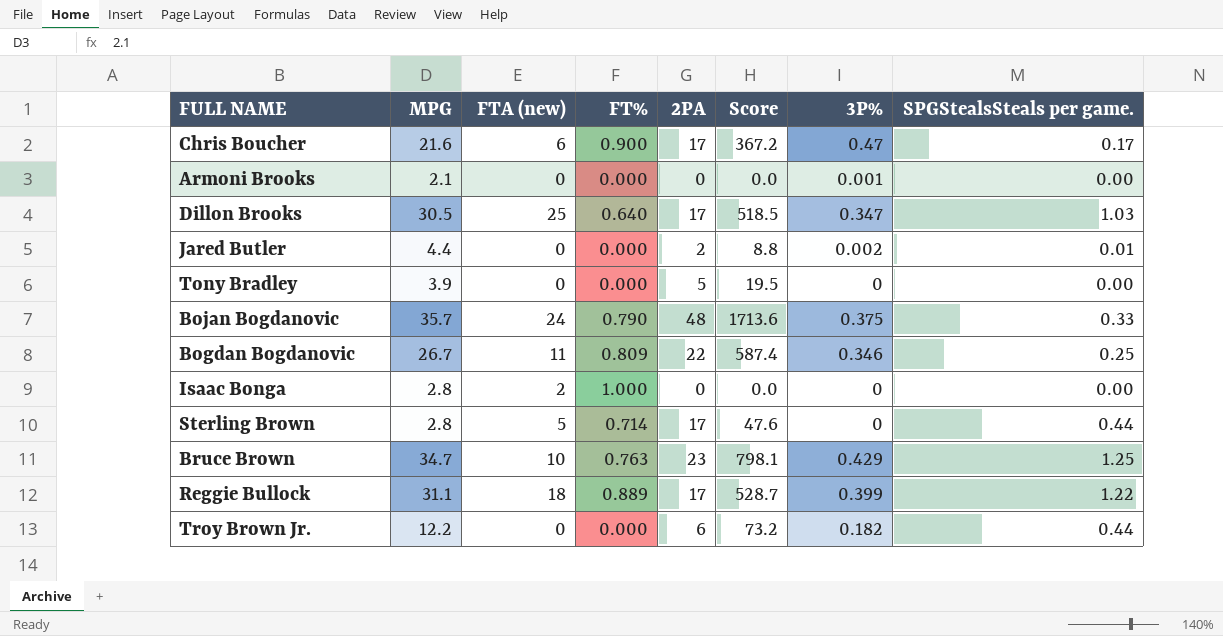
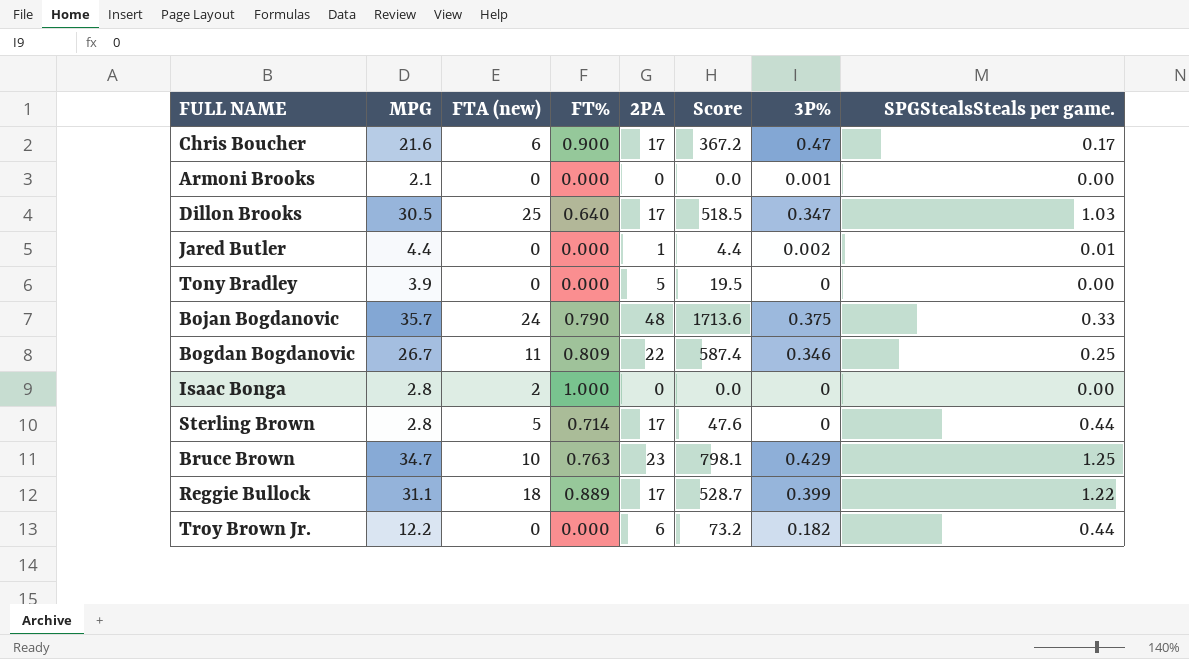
Jared Butler | 2PA: 2 -> 1
Jared Butler | Score: 8.8 -> 4.4

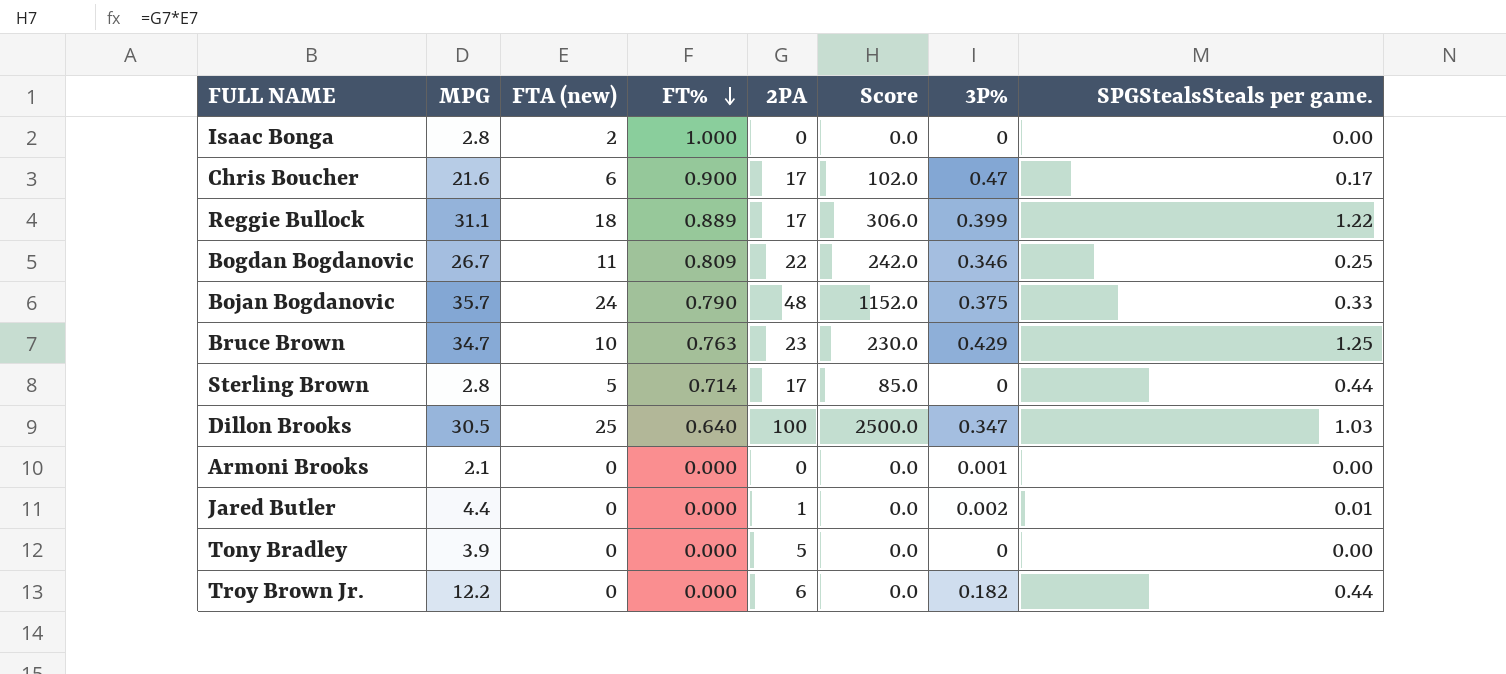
row order: none -> FT% descending
column Score | formula: [MPG] * [2PA] -> [FTA (new)] * [2PA]
Dillon Brooks | 2PA: 17 -> 100

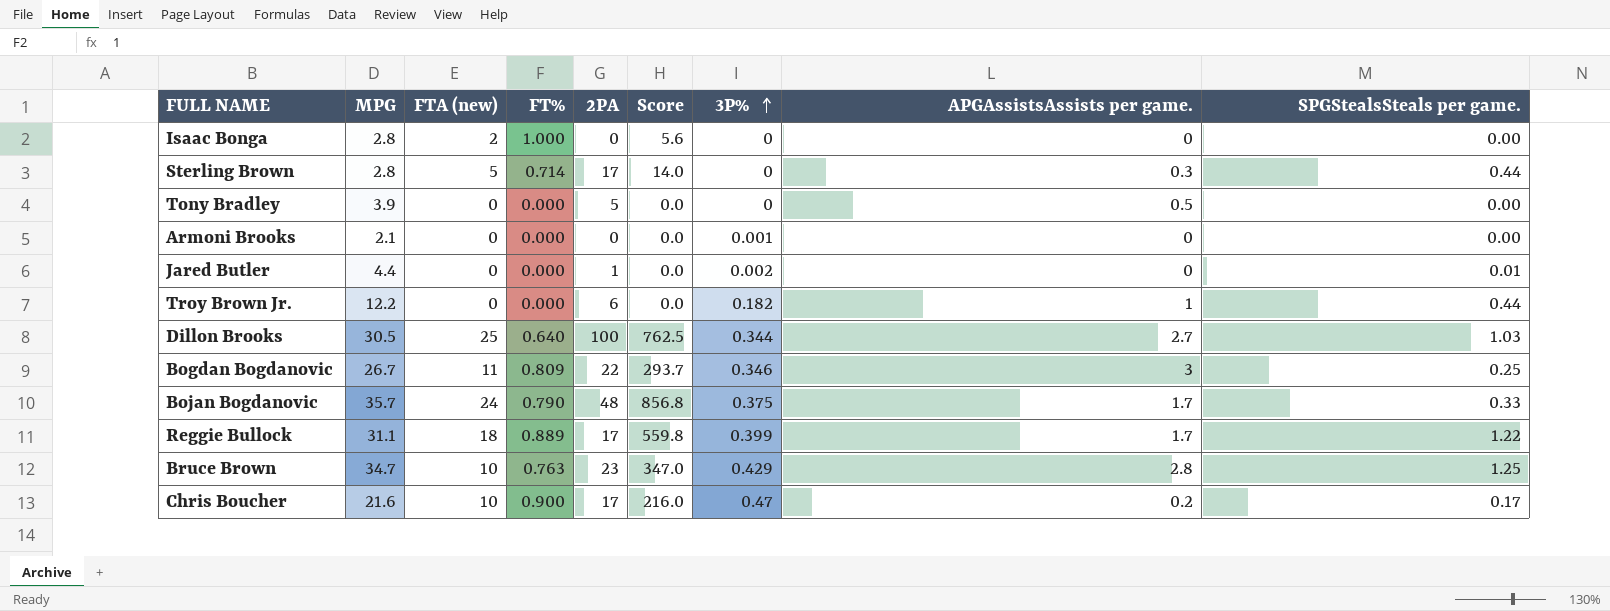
row order: FT% descending -> 3P% ascending
column Score | formula: [FTA (new)] * [2PA] -> [MPG] * [FTA (new)]
column APGAssistsAssists per game. | position: none -> 8
Dillon Brooks | 3P%: 0.347 -> 0.344
Chris Boucher | FTA (new): 6 -> 10

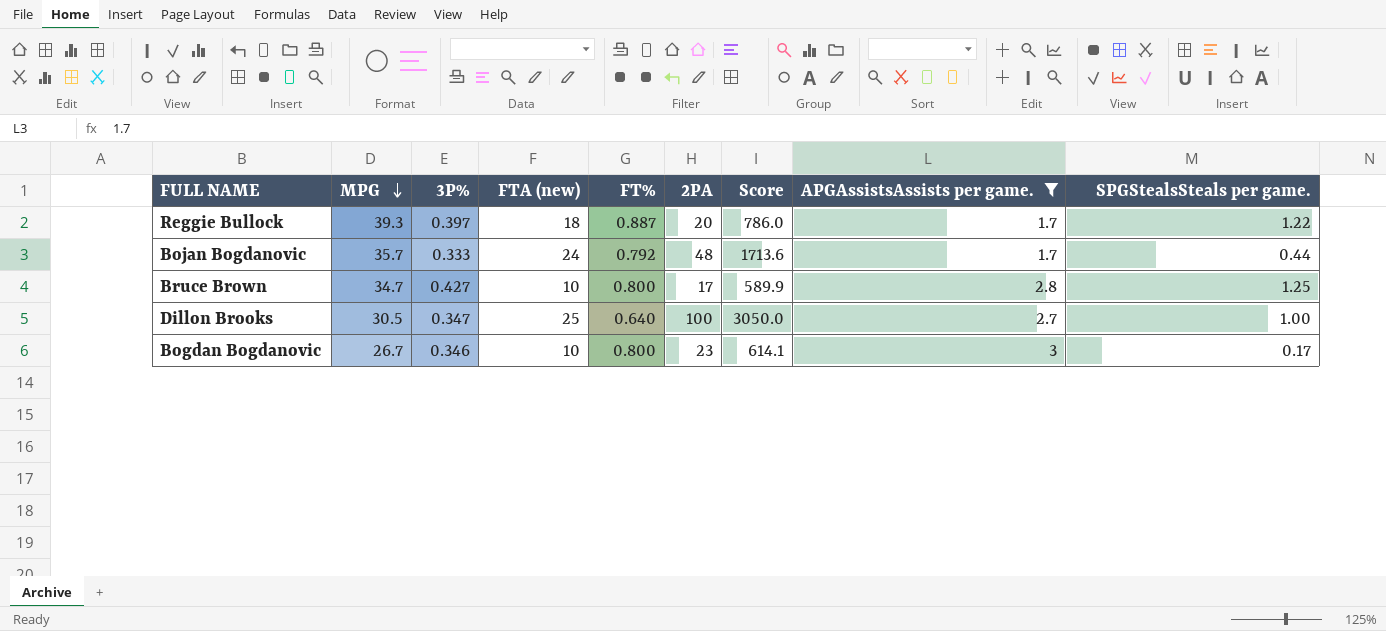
filter: none -> APGAssistsAssists per game. >= 1.7
row order: 3P% ascending -> MPG descending
column 3P% | position: 7 -> 3
column Score | formula: [MPG] * [FTA (new)] -> [MPG] * [2PA]
Reggie Bullock | MPG: 31.1 -> 39.3
Reggie Bullock | 3P%: 0.399 -> 0.397
Reggie Bullock | FT%: 0.889 -> 0.887
Reggie Bullock | 2PA: 17 -> 20
Bojan Bogdanovic | 3P%: 0.375 -> 0.333
Bojan Bogdanovic | FT%: 0.790 -> 0.792
Bojan Bogdanovic | SPGStealsSteals per game.: 0.33 -> 0.44
Bruce Brown | 3P%: 0.429 -> 0.427
Bruce Brown | FT%: 0.763 -> 0.800
Bruce Brown | 2PA: 23 -> 17
Dillon Brooks | 3P%: 0.344 -> 0.347
Dillon Brooks | SPGStealsSteals per game.: 1.03 -> 1.00
Bogdan Bogdanovic | FTA (new): 11 -> 10
Bogdan Bogdanovic | FT%: 0.809 -> 0.800
Bogdan Bogdanovic | 2PA: 22 -> 23
Bogdan Bogdanovic | SPGStealsSteals per game.: 0.25 -> 0.17

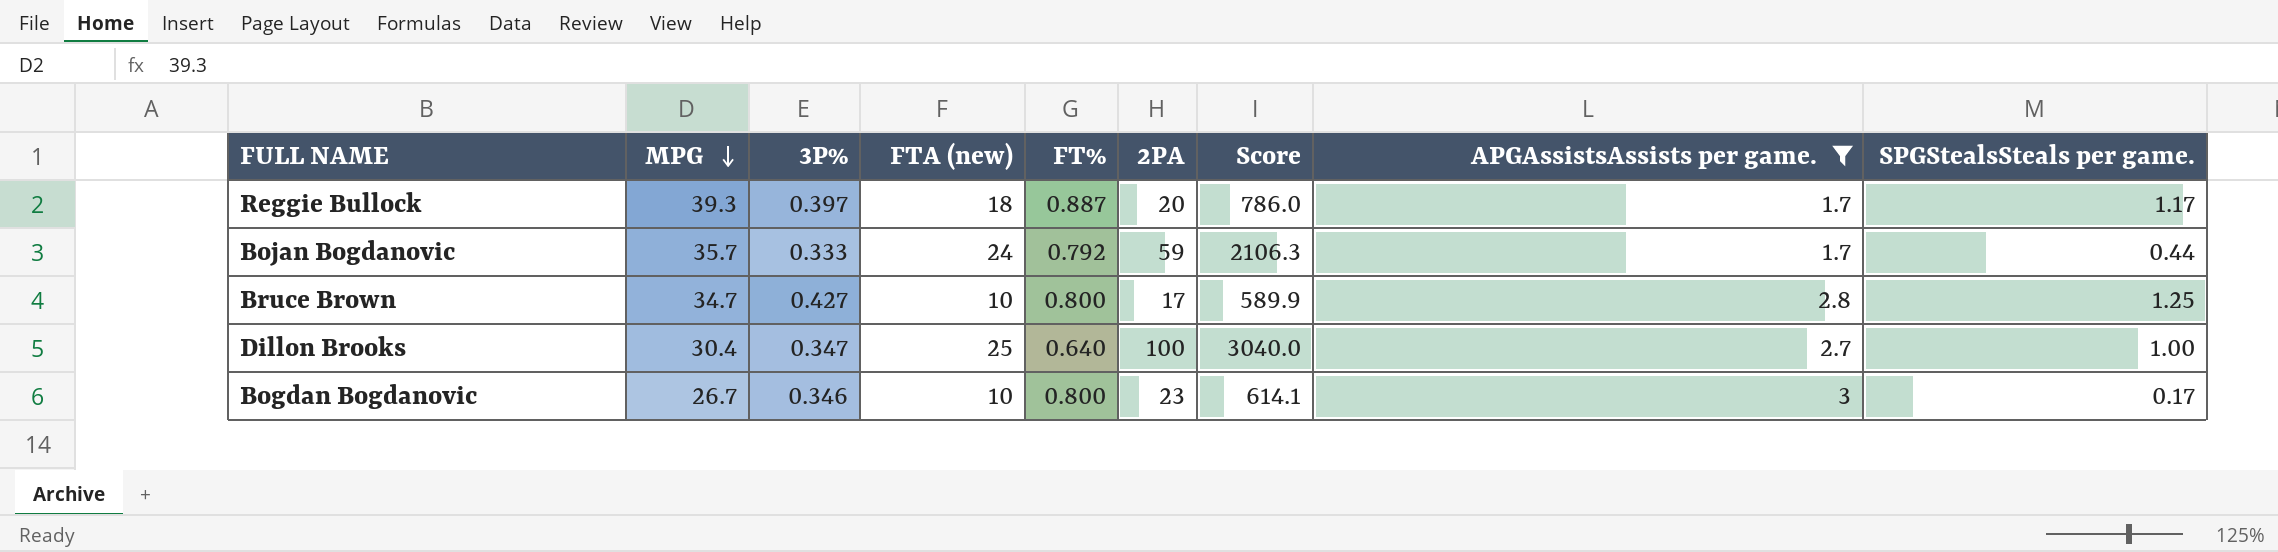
Reggie Bullock | SPGStealsSteals per game.: 1.22 -> 1.17
Bojan Bogdanovic | 2PA: 48 -> 59
Bojan Bogdanovic | Score: 1713.6 -> 2106.3
Dillon Brooks | MPG: 30.5 -> 30.4
Dillon Brooks | Score: 3050.0 -> 3040.0

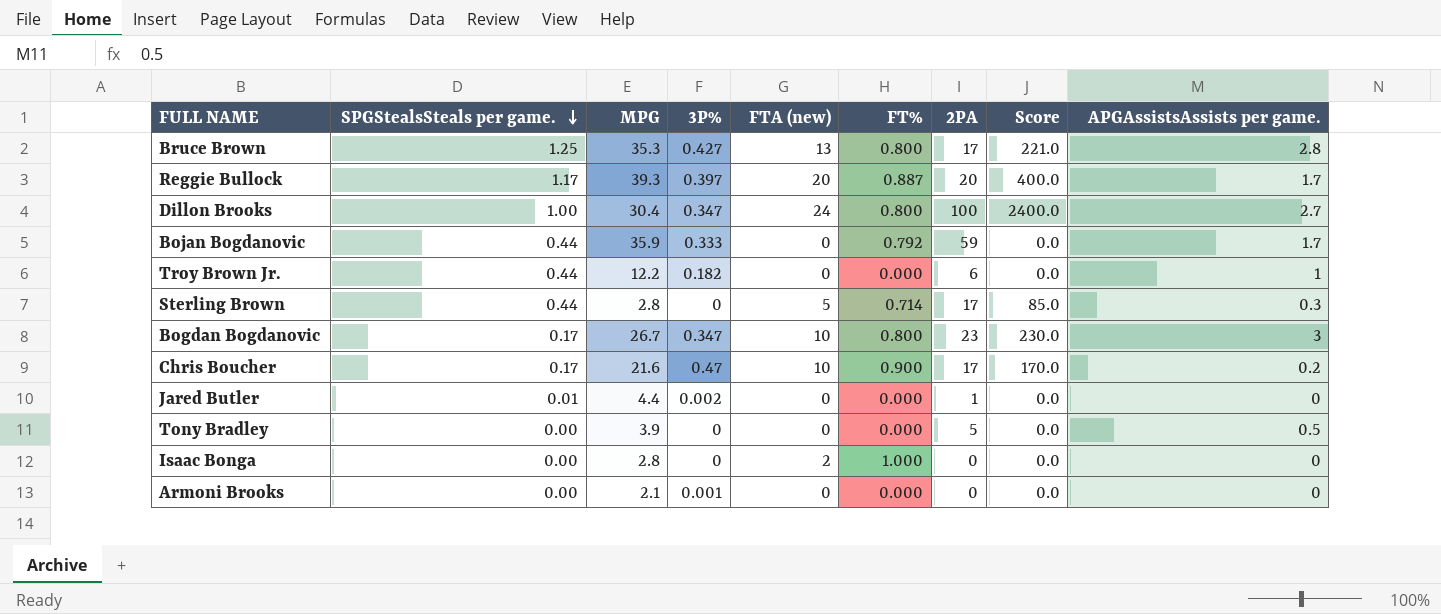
filter: APGAssistsAssists per game. >= 1.7 -> none
row order: MPG descending -> SPGStealsSteals per game. descending
column SPGStealsSteals per game. | position: 9 -> 2
column Score | formula: [MPG] * [2PA] -> [FTA (new)] * [2PA]
Bruce Brown | MPG: 34.7 -> 35.3
Bruce Brown | FTA (new): 10 -> 13
Reggie Bullock | FTA (new): 18 -> 20
Dillon Brooks | FTA (new): 25 -> 24
Dillon Brooks | FT%: 0.640 -> 0.800
Bojan Bogdanovic | MPG: 35.7 -> 35.9
Bojan Bogdanovic | FTA (new): 24 -> 0
Bogdan Bogdanovic | 3P%: 0.346 -> 0.347

